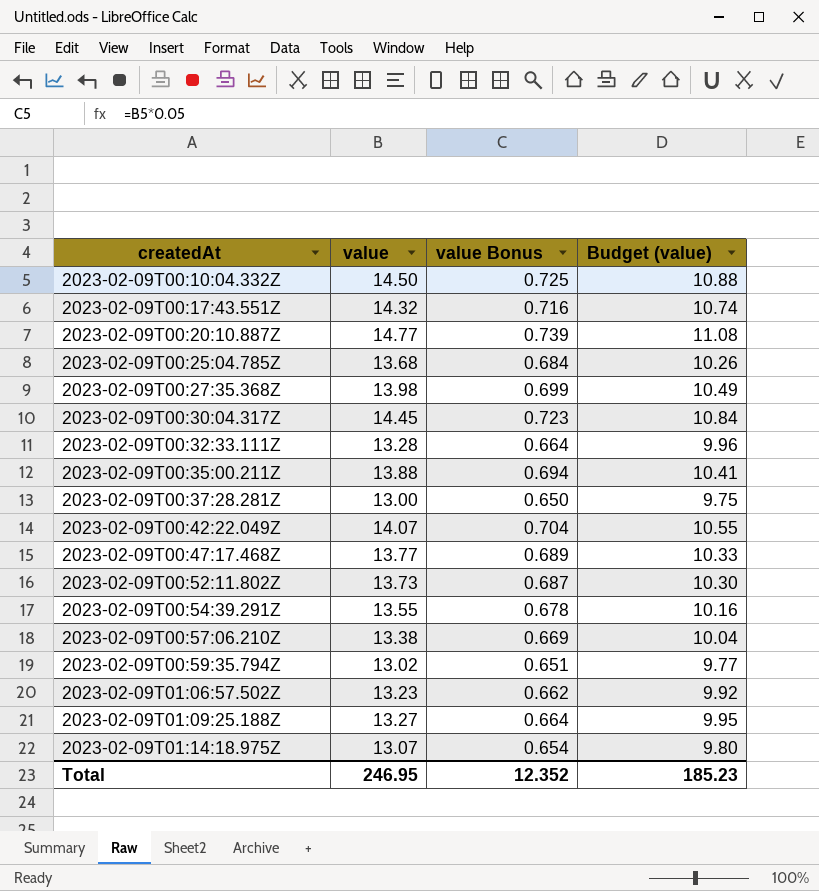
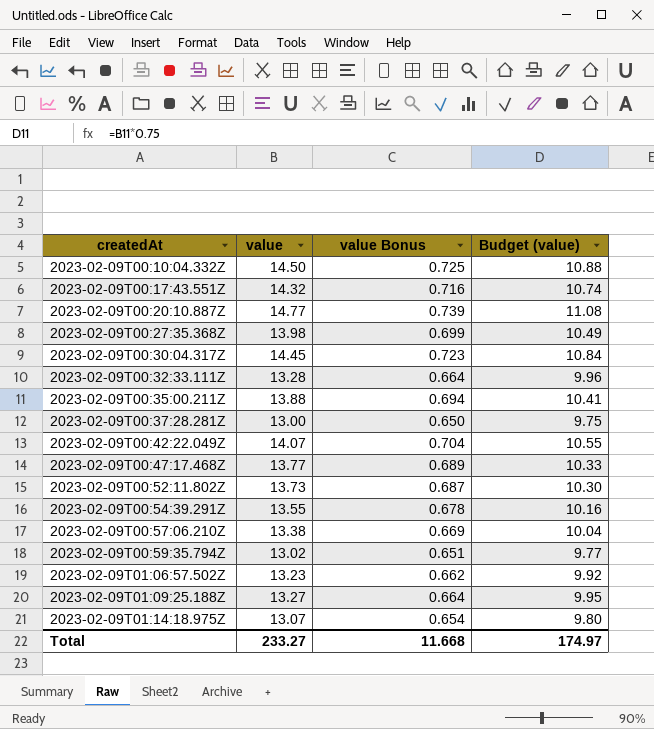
row 2023-02-09T00:25:04.785Z: 13.68 | 0.684 | 10.26 -> none
Total | value: 246.95 -> 233.27
Total | value Bonus: 12.352 -> 11.668
Total | Budget (value): 185.23 -> 174.97

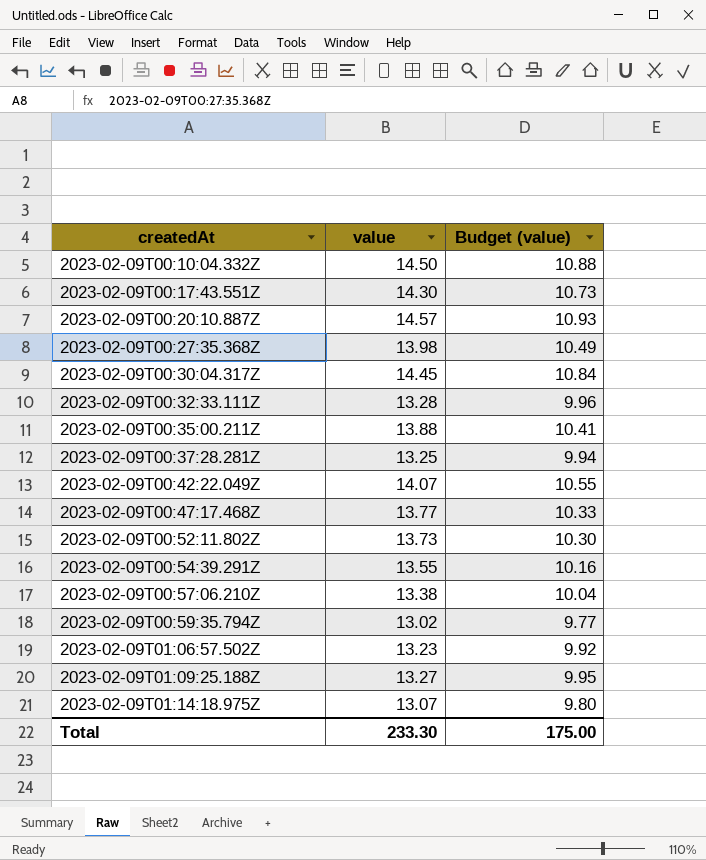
column value Bonus | formula: [value] * 0.05 -> none
2023-02-09T00:17:43.551Z | value: 14.32 -> 14.30
2023-02-09T00:17:43.551Z | Budget (value): 10.74 -> 10.73
2023-02-09T00:20:10.887Z | value: 14.77 -> 14.57
2023-02-09T00:20:10.887Z | Budget (value): 11.08 -> 10.93
2023-02-09T00:37:28.281Z | value: 13.00 -> 13.25
2023-02-09T00:37:28.281Z | Budget (value): 9.75 -> 9.94
Total | value: 233.27 -> 233.30
Total | Budget (value): 174.97 -> 175.00

